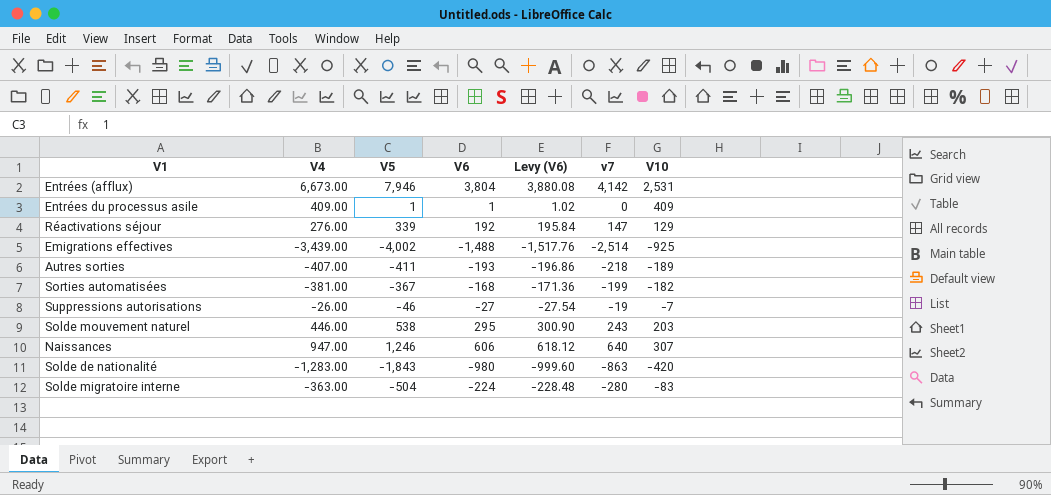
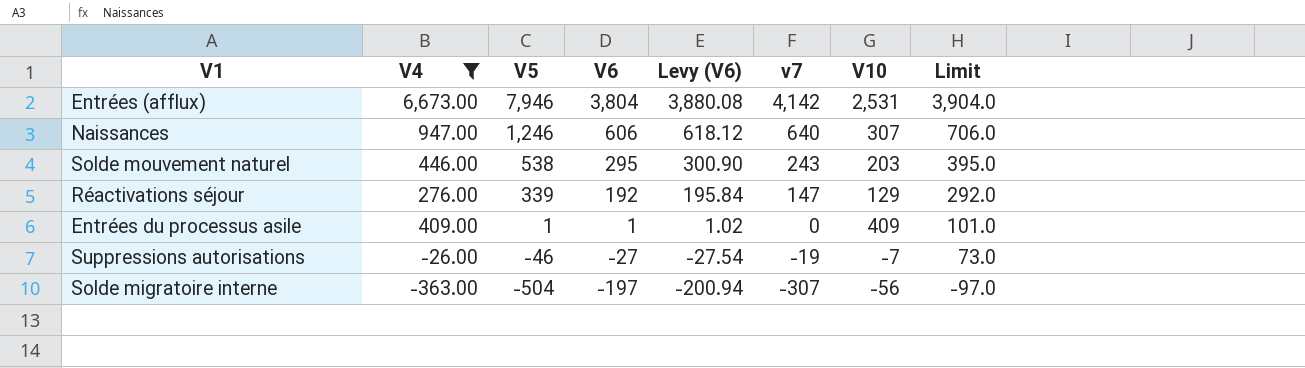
filter: none -> V4 >= -363.00
row order: none -> V5 descending
column Limit | formula: none -> [V6] + 100
Solde migratoire interne | V6: -224 -> -197
Solde migratoire interne | Levy (V6): -228.48 -> -200.94
Solde migratoire interne | v7: -280 -> -307
Solde migratoire interne | V10: -83 -> -56

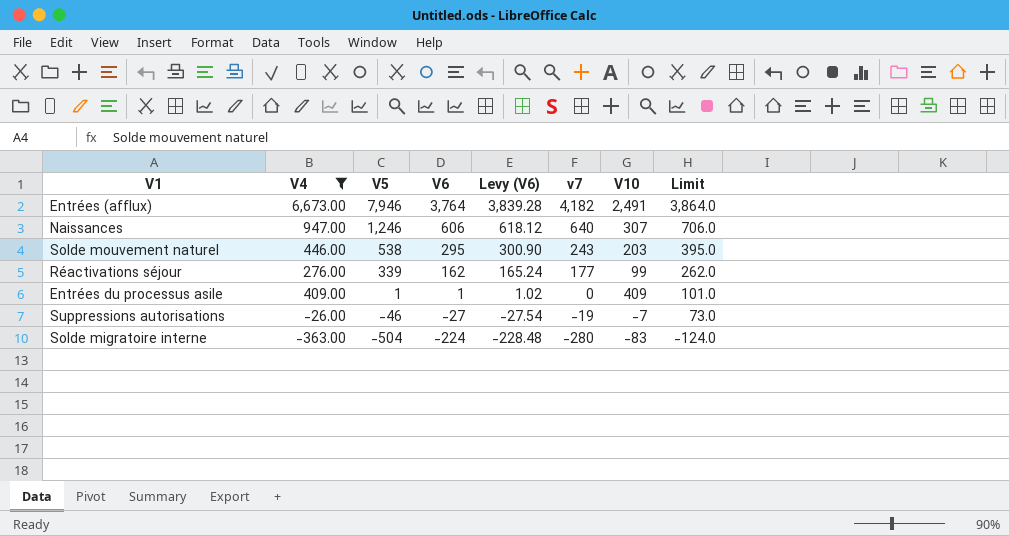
Entrées (afflux) | V6: 3,804 -> 3,764
Entrées (afflux) | Levy (V6): 3,880.08 -> 3,839.28
Entrées (afflux) | v7: 4,142 -> 4,182
Entrées (afflux) | V10: 2,531 -> 2,491
Entrées (afflux) | Limit: 3,904.0 -> 3,864.0
Réactivations séjour | V6: 192 -> 162
Réactivations séjour | Levy (V6): 195.84 -> 165.24
Réactivations séjour | v7: 147 -> 177
Réactivations séjour | V10: 129 -> 99
Réactivations séjour | Limit: 292.0 -> 262.0
Solde migratoire interne | V6: -197 -> -224
Solde migratoire interne | Levy (V6): -200.94 -> -228.48
Solde migratoire interne | v7: -307 -> -280
Solde migratoire interne | V10: -56 -> -83
Solde migratoire interne | Limit: -97.0 -> -124.0

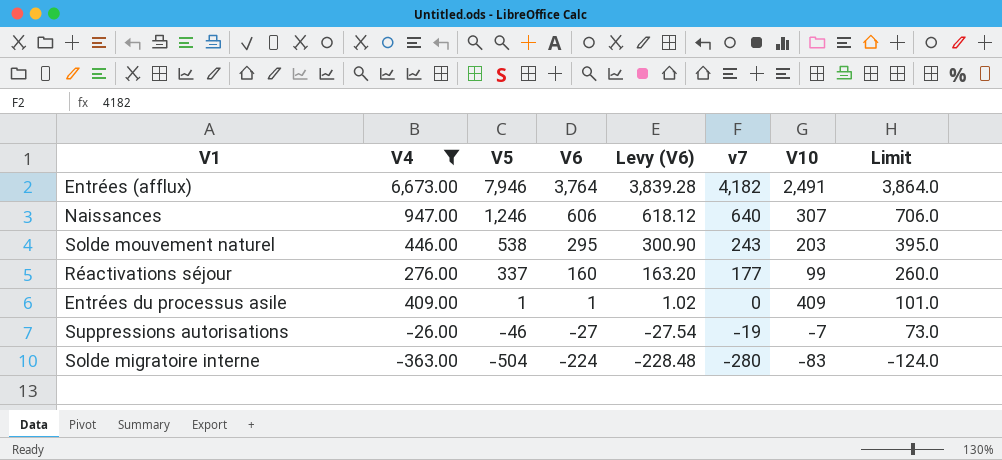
Réactivations séjour | V5: 339 -> 337
Réactivations séjour | V6: 162 -> 160
Réactivations séjour | Levy (V6): 165.24 -> 163.20
Réactivations séjour | Limit: 262.0 -> 260.0

